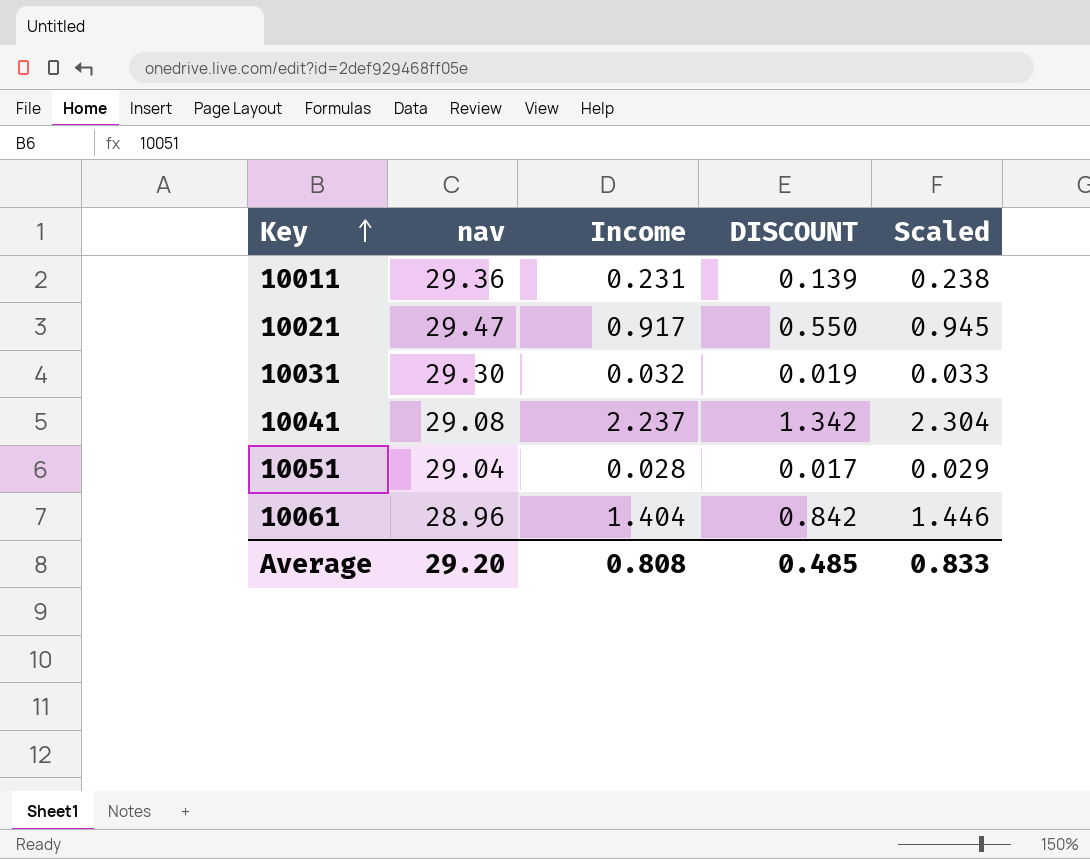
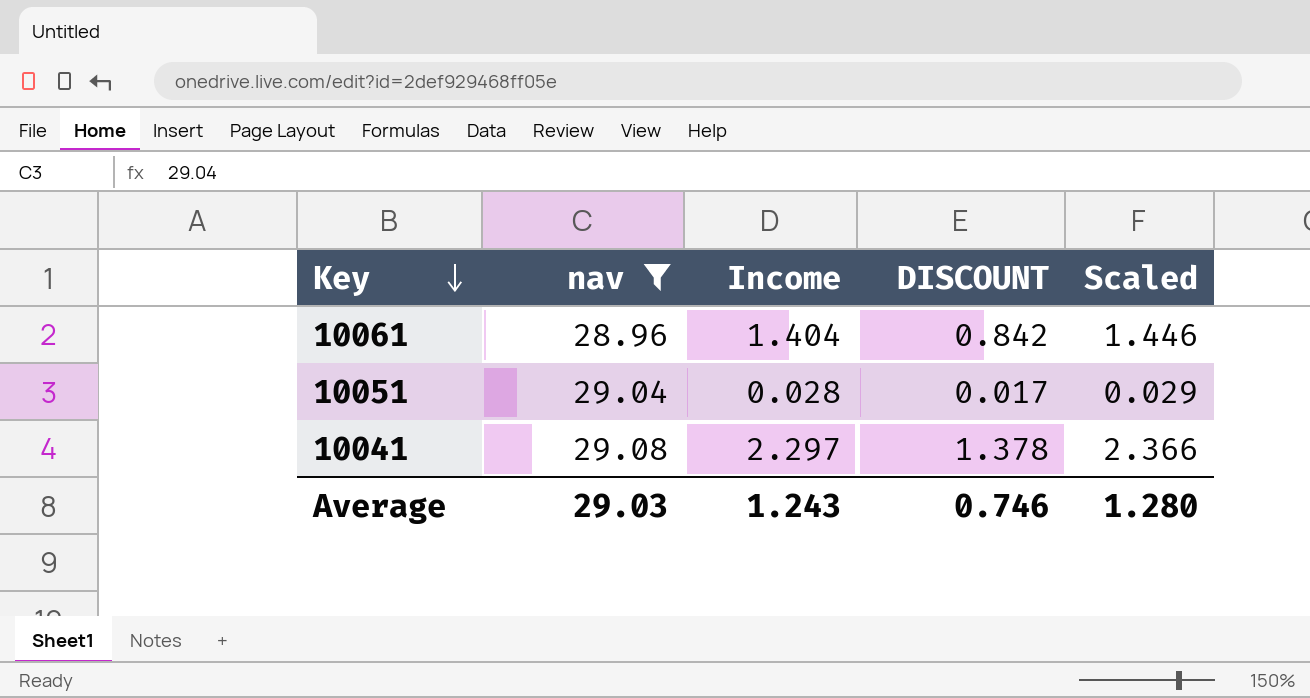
filter: none -> nav <= 29.08
row order: Key ascending -> Key descending
10041 | Income: 2.237 -> 2.297
10041 | DISCOUNT: 1.342 -> 1.378
10041 | Scaled: 2.304 -> 2.366
Average | nav: 29.20 -> 29.03
Average | Income: 0.808 -> 1.243
Average | DISCOUNT: 0.485 -> 0.746
Average | Scaled: 0.833 -> 1.280

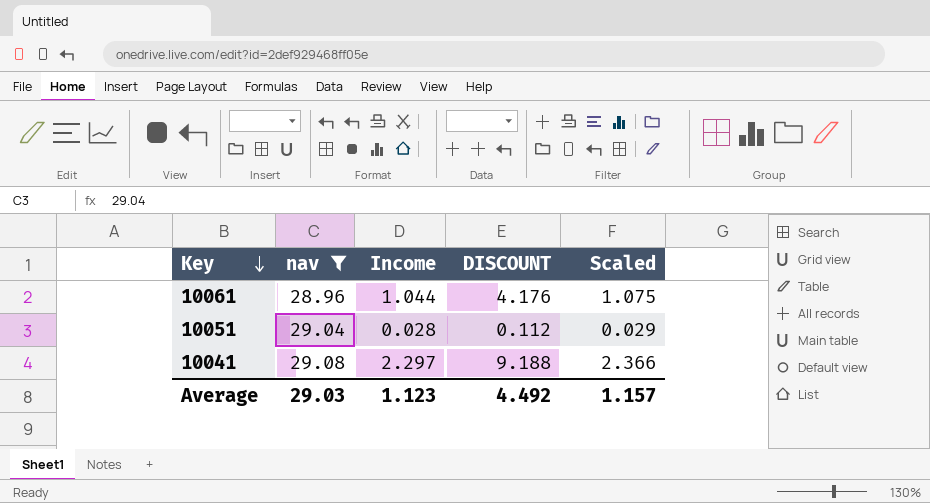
column DISCOUNT | formula: [Income] * 0.6 -> [Income] * 4
10061 | Income: 1.404 -> 1.044
10061 | Scaled: 1.446 -> 1.075
Average | Income: 1.243 -> 1.123
Average | DISCOUNT: 0.746 -> 4.492
Average | Scaled: 1.280 -> 1.157

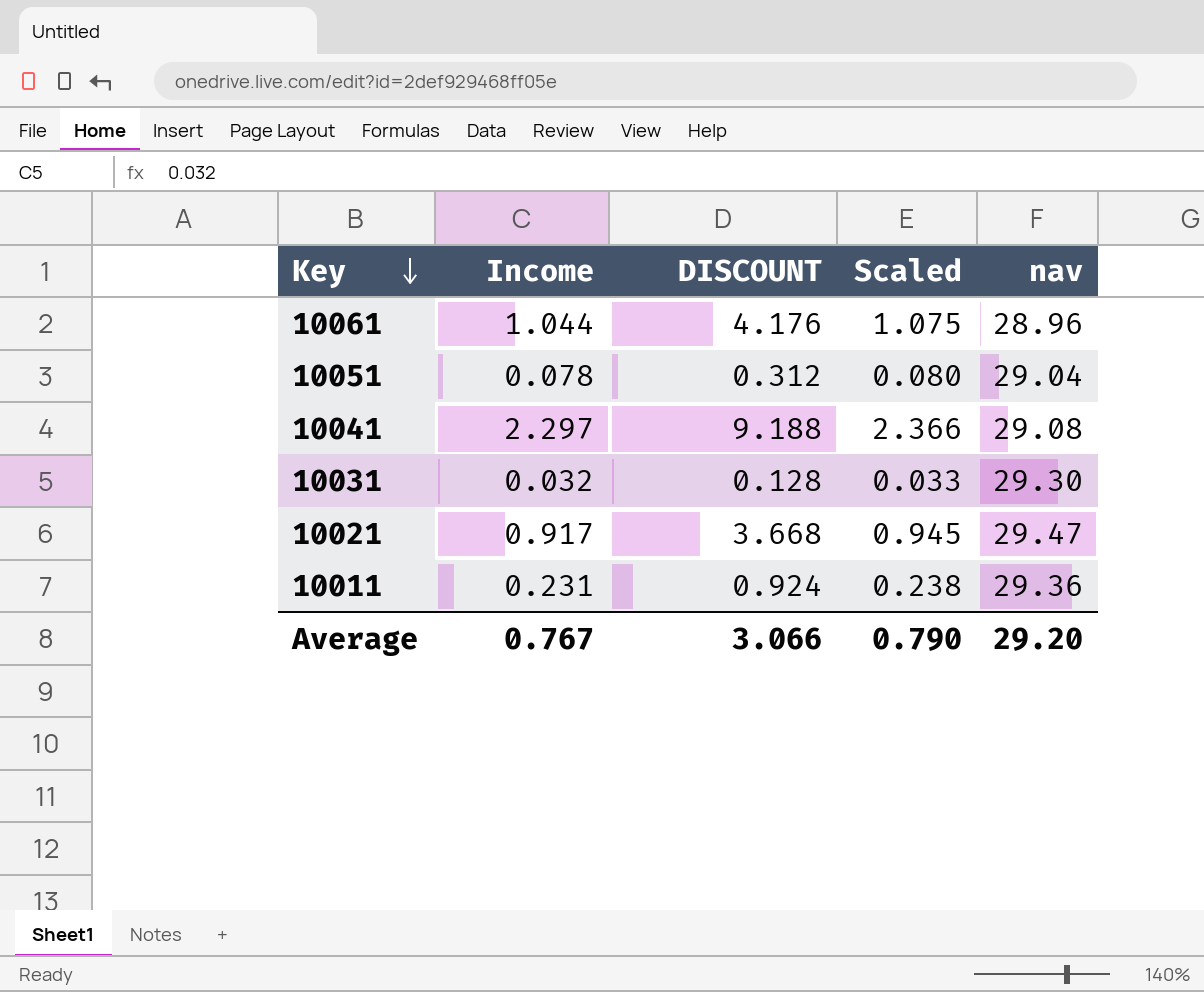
filter: nav <= 29.08 -> none
column nav | position: 2 -> 5
10051 | Income: 0.028 -> 0.078
10051 | DISCOUNT: 0.112 -> 0.312
10051 | Scaled: 0.029 -> 0.080
Average | Income: 1.123 -> 0.767
Average | DISCOUNT: 4.492 -> 3.066
Average | Scaled: 1.157 -> 0.790
Average | nav: 29.03 -> 29.20

